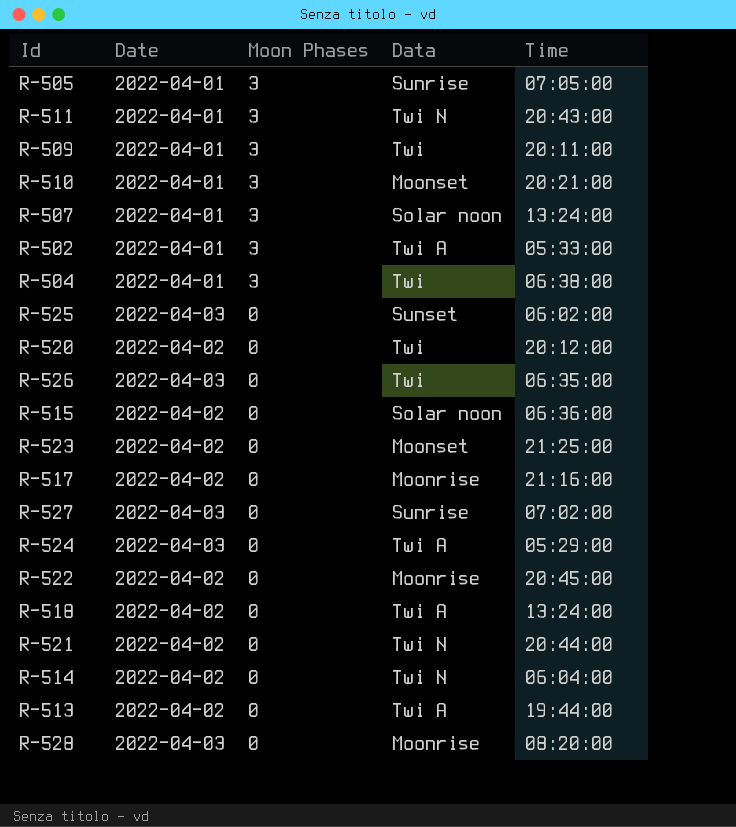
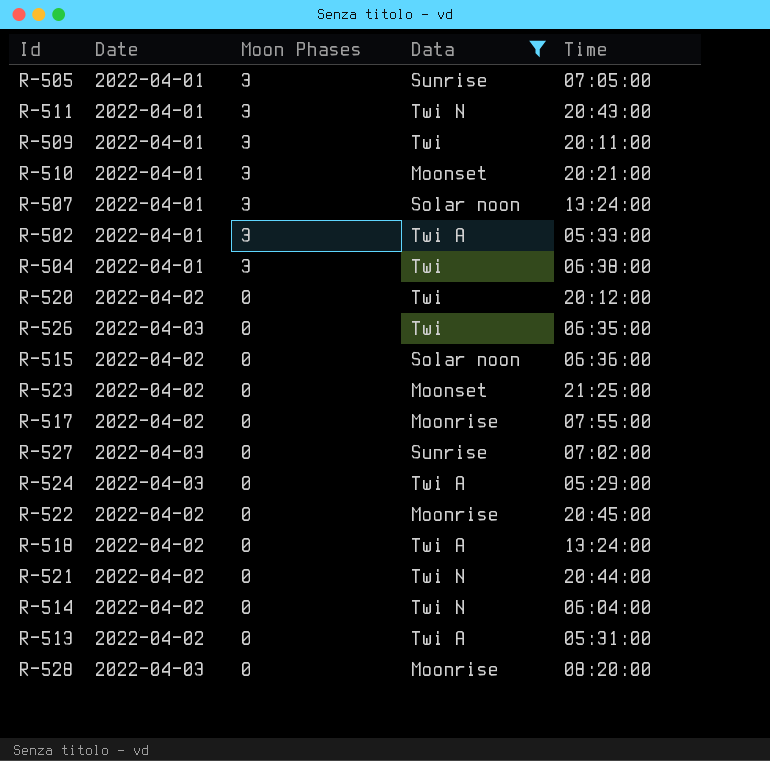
filter: none -> Data != Sunset
R-517 | Time: 21:16:00 -> 07:55:00
R-513 | Time: 19:44:00 -> 05:31:00

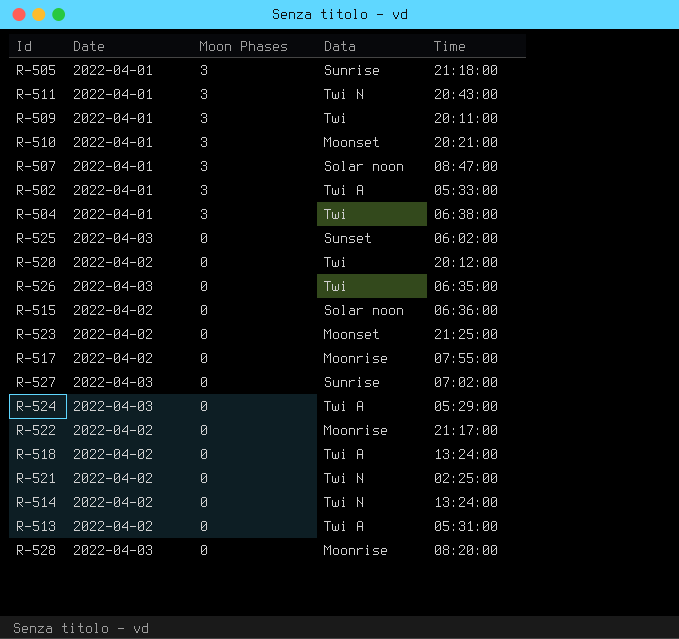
filter: Data != Sunset -> none
R-505 | Time: 07:05:00 -> 21:18:00
R-507 | Time: 13:24:00 -> 08:47:00
R-522 | Time: 20:45:00 -> 21:17:00
R-521 | Time: 20:44:00 -> 02:25:00
R-514 | Time: 06:04:00 -> 13:24:00

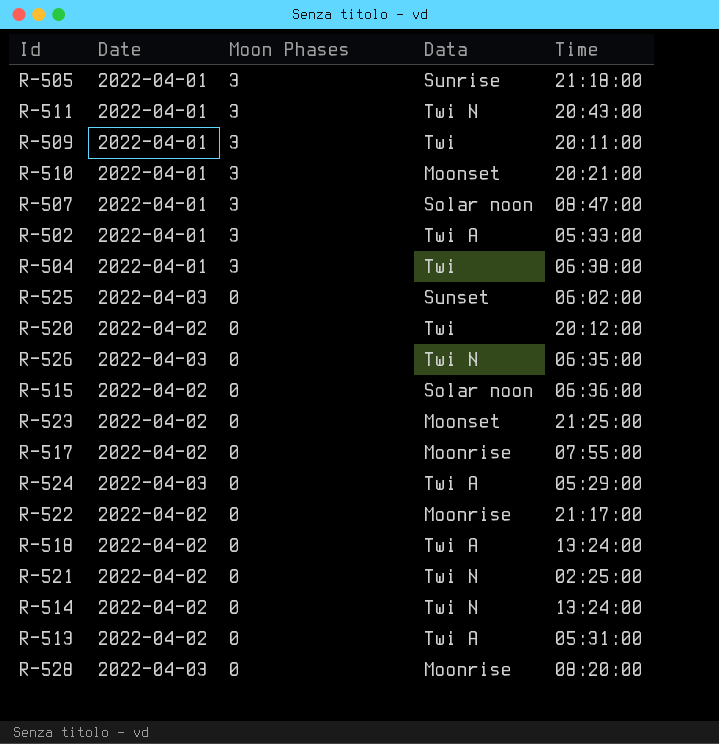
row R-527: 2022-04-03 | 0 | Sunrise | 07:02:00 -> none
R-526 | Data: Twi -> Twi N

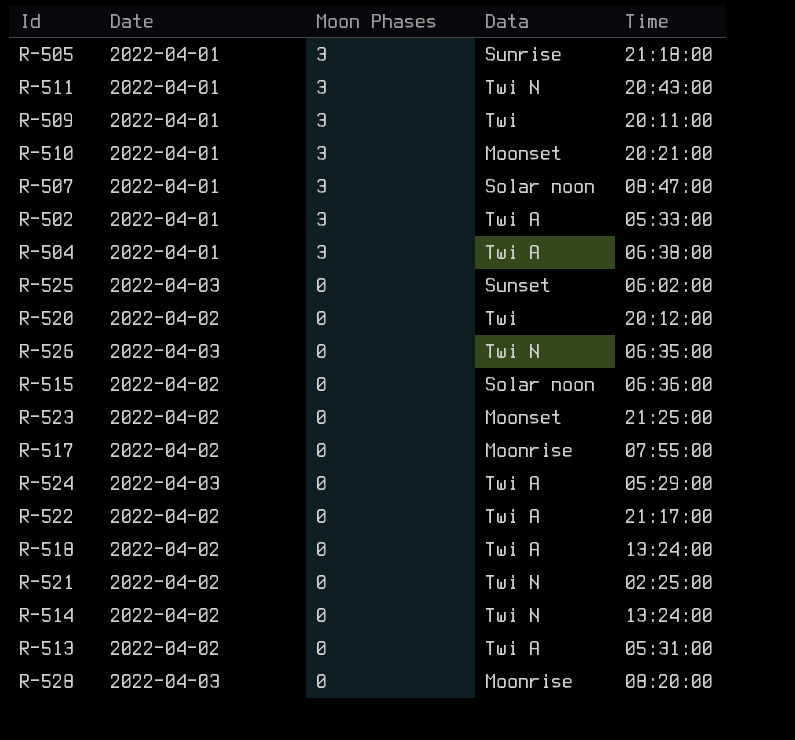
R-504 | Data: Twi -> Twi A
R-522 | Data: Moonrise -> Twi A

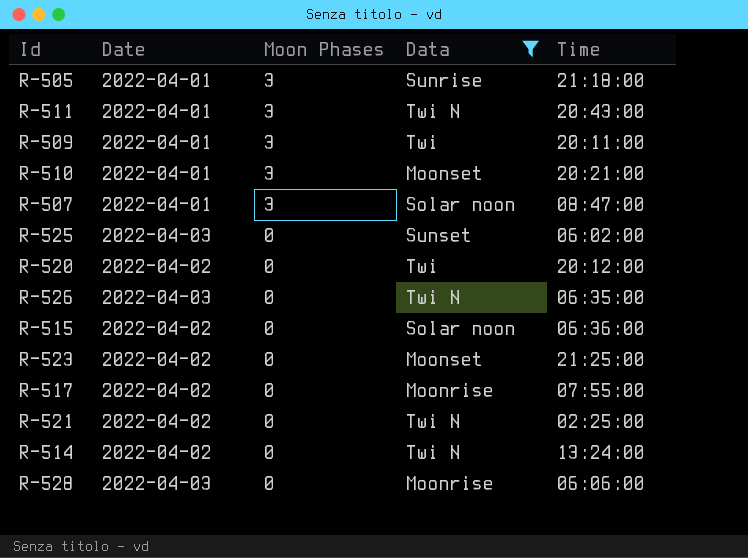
filter: none -> Data != Twi A
R-528 | Time: 08:20:00 -> 06:06:00

